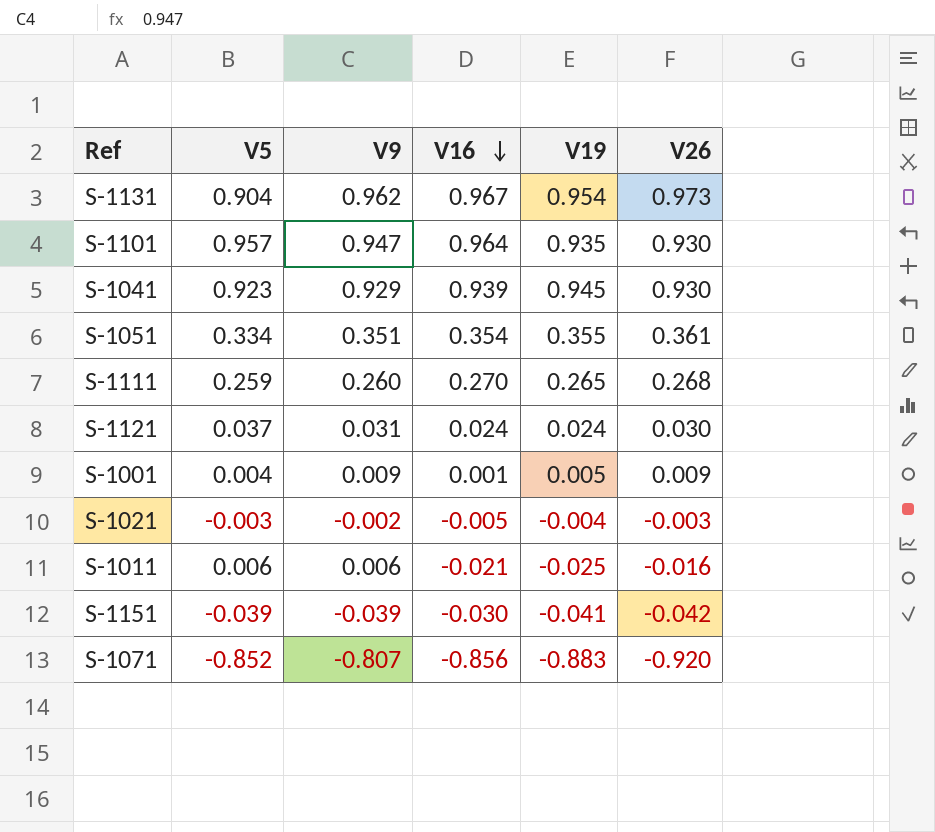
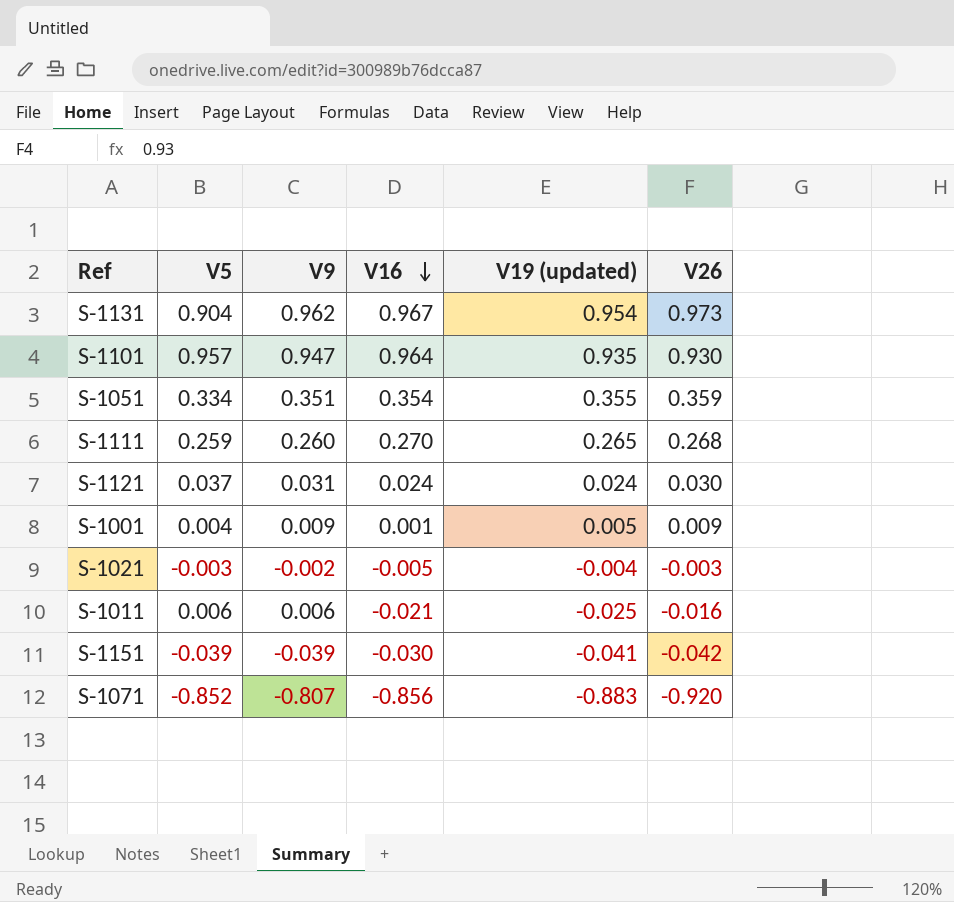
column name: V19 -> V19 (updated)
row S-1041: 0.923 | 0.929 | 0.939 | 0.945 | 0.930 -> none
S-1051 | V26: 0.361 -> 0.359

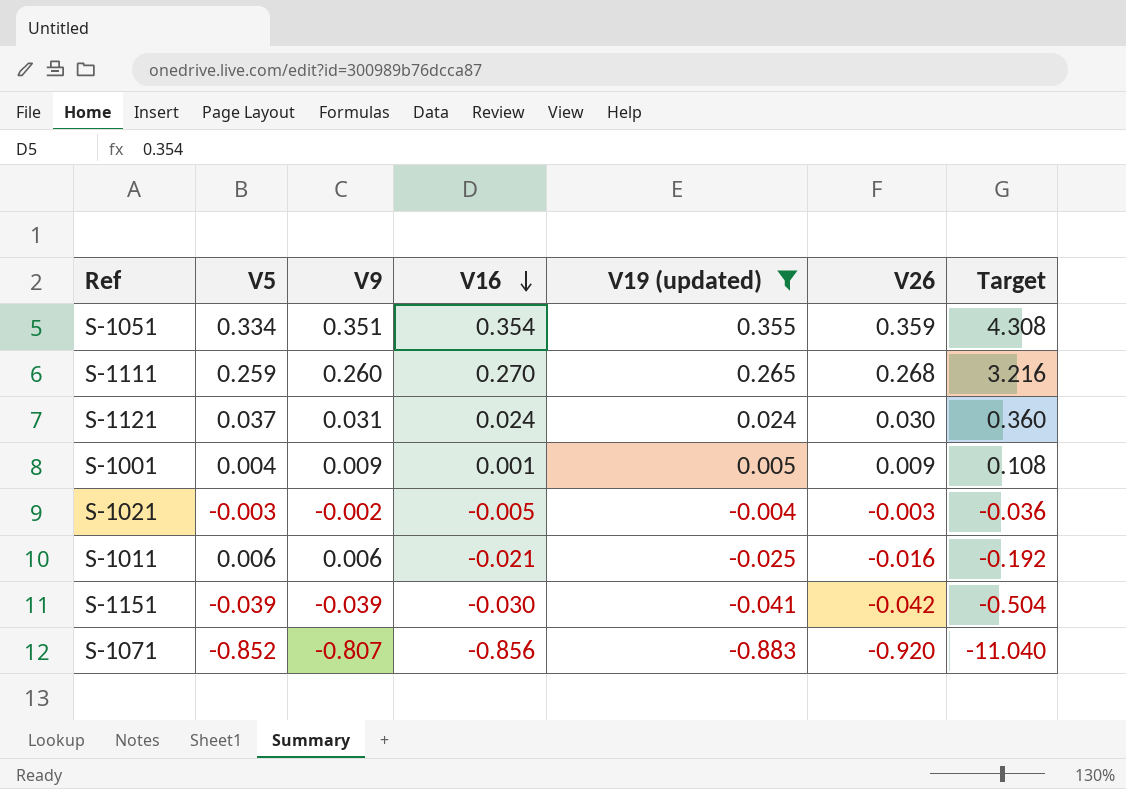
filter: none -> V19 (updated) <= 0.355
column Target | formula: none -> [V26] * 12

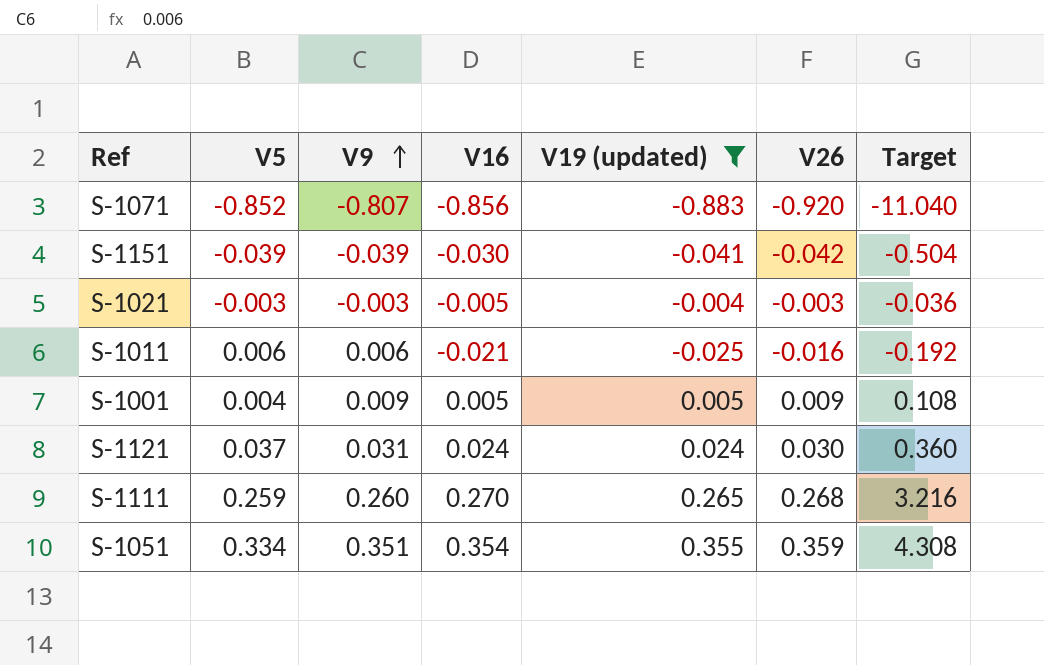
row order: V16 descending -> V9 ascending
S-1021 | V9: -0.002 -> -0.003
S-1001 | V16: 0.001 -> 0.005

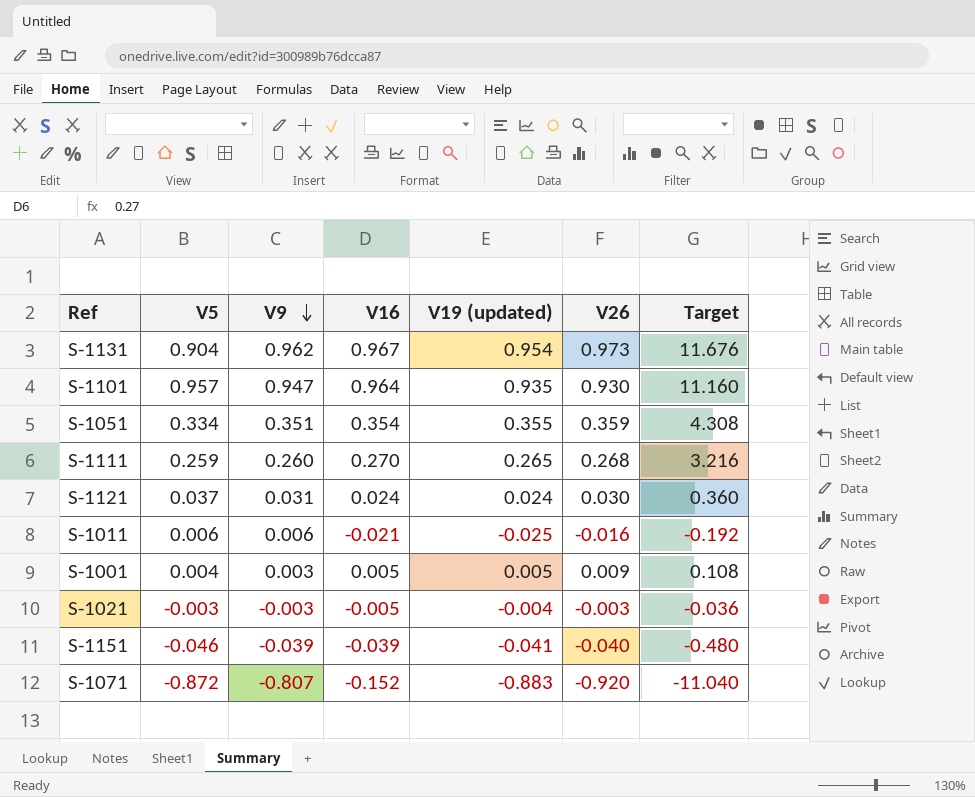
filter: V19 (updated) <= 0.355 -> none
row order: V9 ascending -> V9 descending
S-1001 | V9: 0.009 -> 0.003
S-1151 | V5: -0.039 -> -0.046
S-1151 | V16: -0.030 -> -0.039
S-1151 | V26: -0.042 -> -0.040
S-1151 | Target: -0.504 -> -0.480
S-1071 | V5: -0.852 -> -0.872
S-1071 | V16: -0.856 -> -0.152

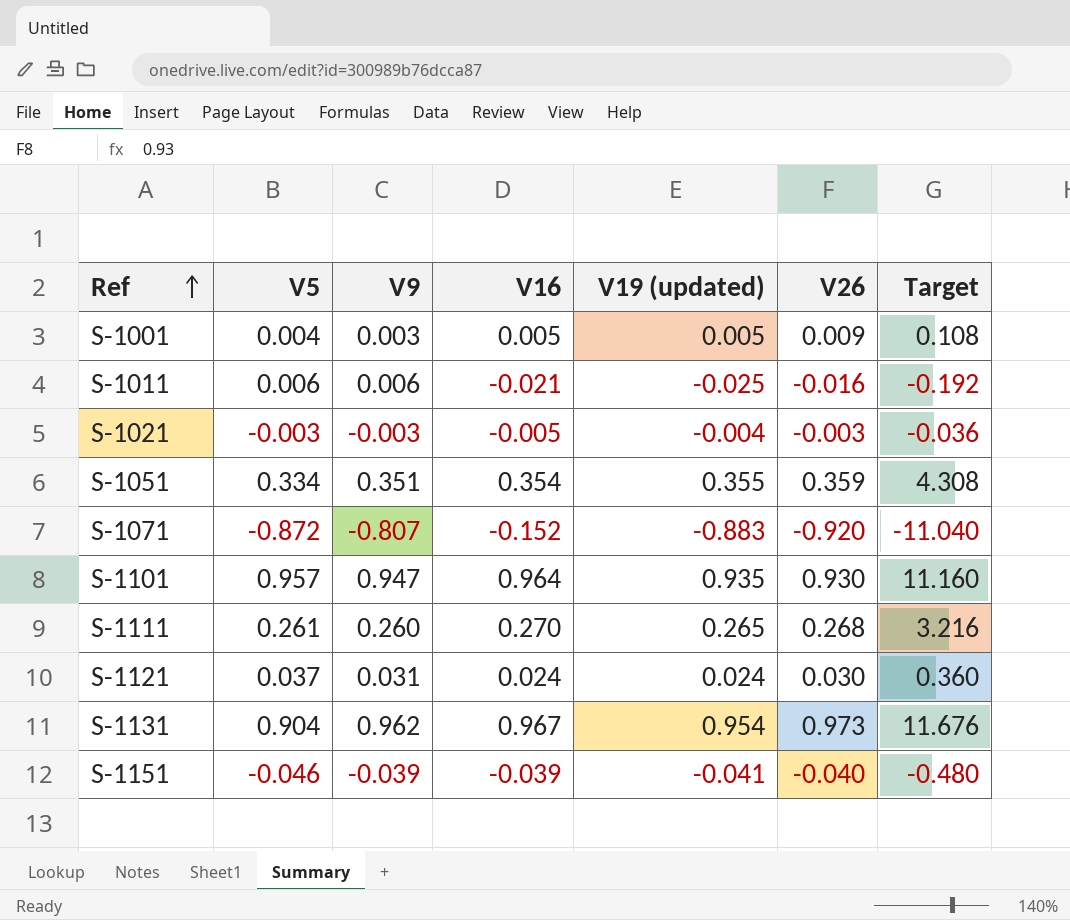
row order: V9 descending -> Ref ascending
S-1111 | V5: 0.259 -> 0.261

